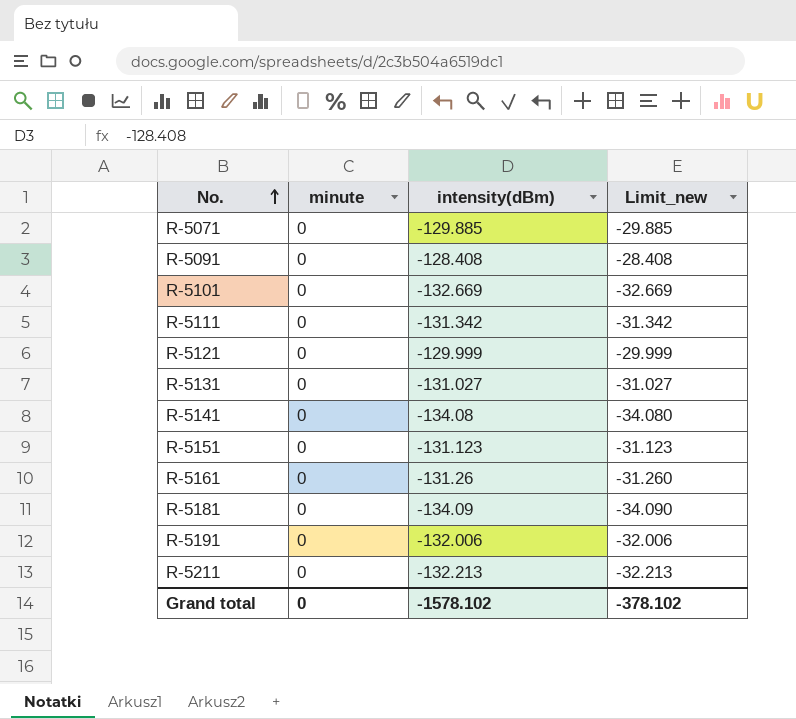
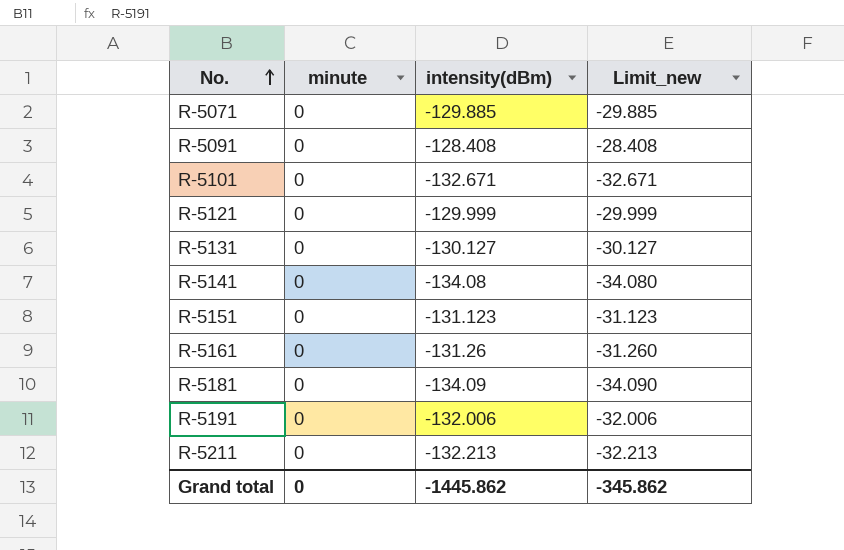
row R-5111: 0 | -131.342 | -31.342 -> none
R-5101 | intensity(dBm): -132.669 -> -132.671
R-5101 | Limit_new: -32.669 -> -32.671
R-5131 | intensity(dBm): -131.027 -> -130.127
R-5131 | Limit_new: -31.027 -> -30.127
Grand total | intensity(dBm): -1578.102 -> -1445.862
Grand total | Limit_new: -378.102 -> -345.862

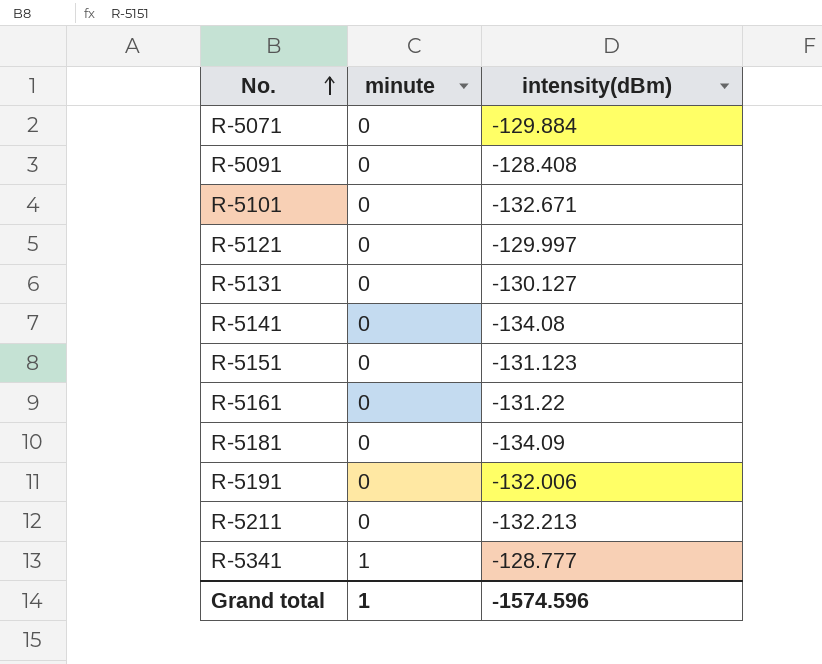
column Limit_new | formula: [intensity(dBm)] + 100 -> none
R-5071 | intensity(dBm): -129.885 -> -129.884
R-5121 | intensity(dBm): -129.999 -> -129.997
R-5161 | intensity(dBm): -131.26 -> -131.22
row R-5341: none -> 1 | -128.777
Grand total | minute: 0 -> 1
Grand total | intensity(dBm): -1445.862 -> -1574.596

